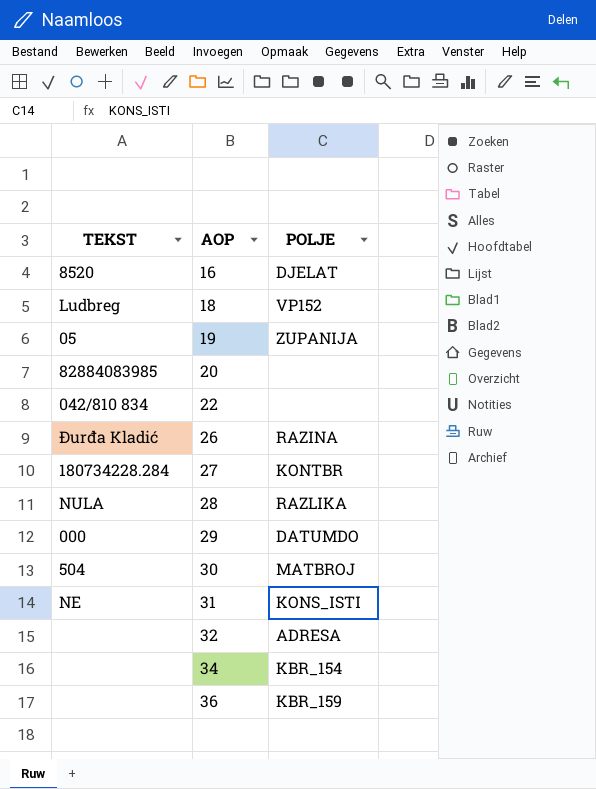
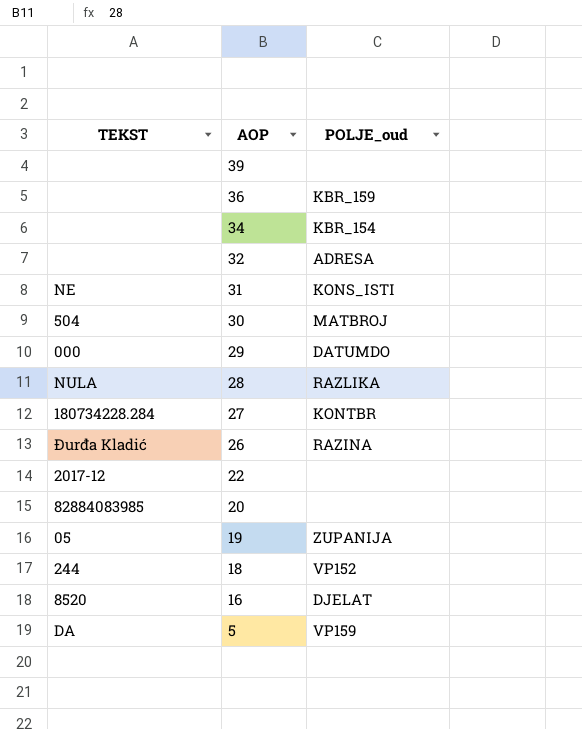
row order: AOP ascending -> AOP descending
column name: POLJE -> POLJE_oud
row 39: none -> none | none
22 | TEKST: 042/810 834 -> 2017-12
18 | TEKST: Ludbreg -> 244
row 5: none -> DA | VP159

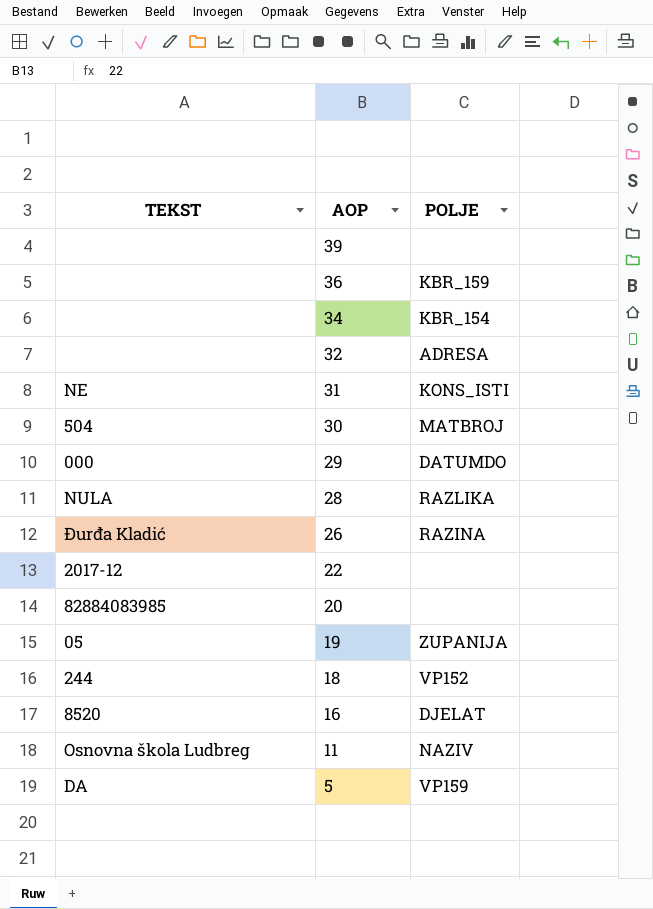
column name: POLJE_oud -> POLJE
row 27: 180734228.284 | KONTBR -> none
row 11: none -> Osnovna škola Ludbreg | NAZIV

